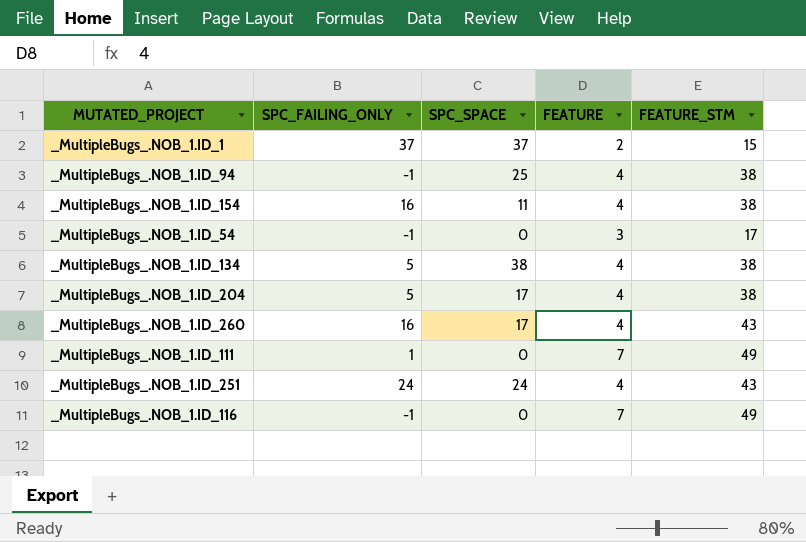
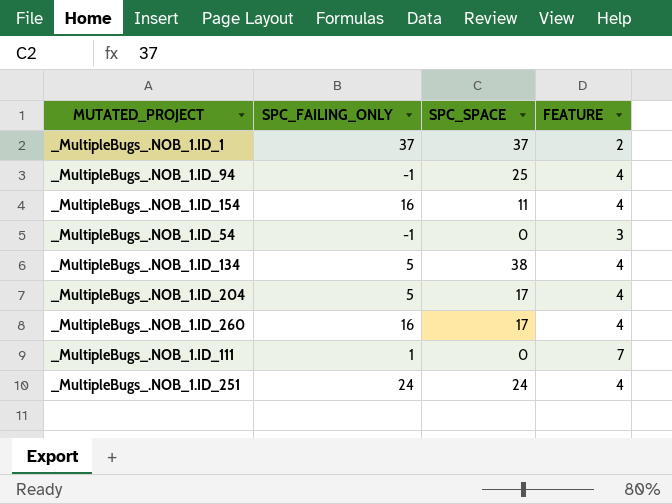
column FEATURE_STM | position: 5 -> none
row _MultipleBugs_.NOB_1.ID_116: -1 | 0 | 7 | 49 -> none

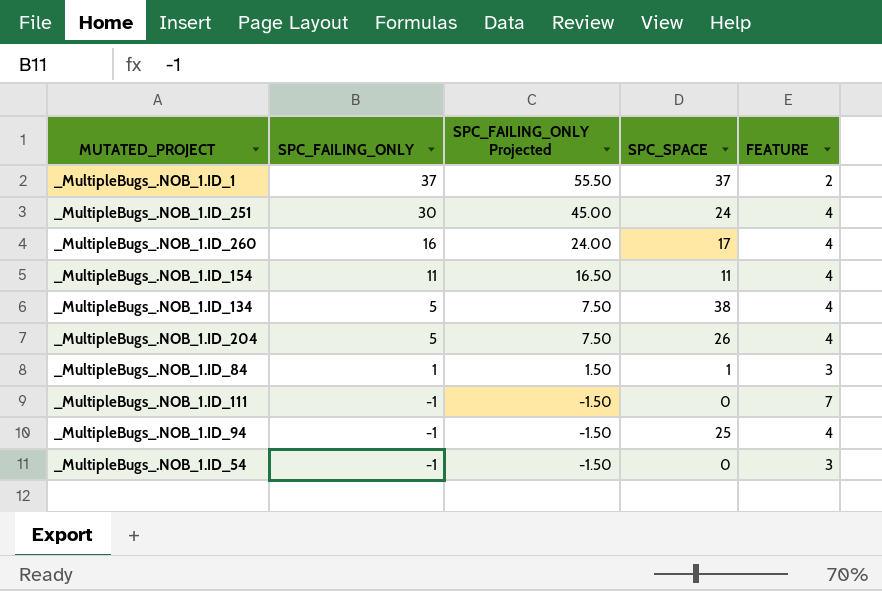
row order: none -> SPC_FAILING_ONLY descending
column SPC_FAILING_ONLY Projected | formula: none -> [SPC_FAILING_ONLY] * 1.5
_MultipleBugs_.NOB_1.ID_251 | SPC_FAILING_ONLY: 24 -> 30
_MultipleBugs_.NOB_1.ID_154 | SPC_FAILING_ONLY: 16 -> 11
_MultipleBugs_.NOB_1.ID_204 | SPC_SPACE: 17 -> 26
row _MultipleBugs_.NOB_1.ID_84: none -> 1 | 1.50 | 1 | 3
_MultipleBugs_.NOB_1.ID_111 | SPC_FAILING_ONLY: 1 -> -1

